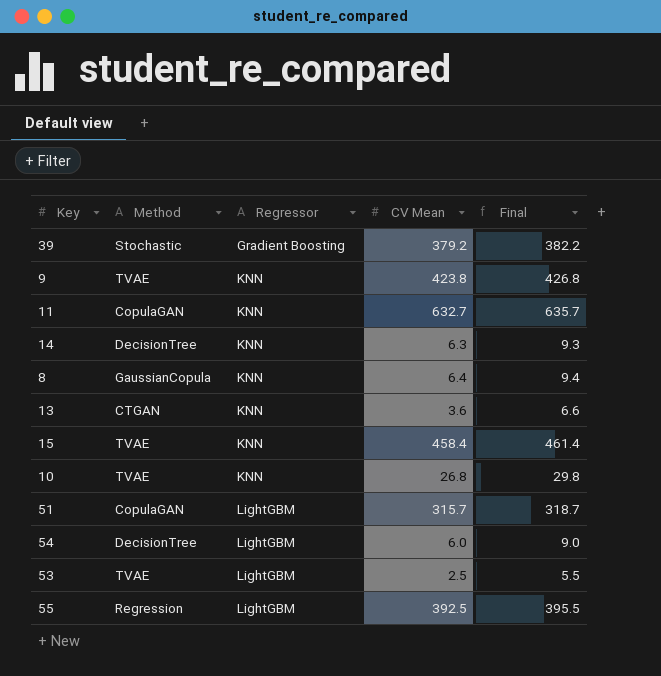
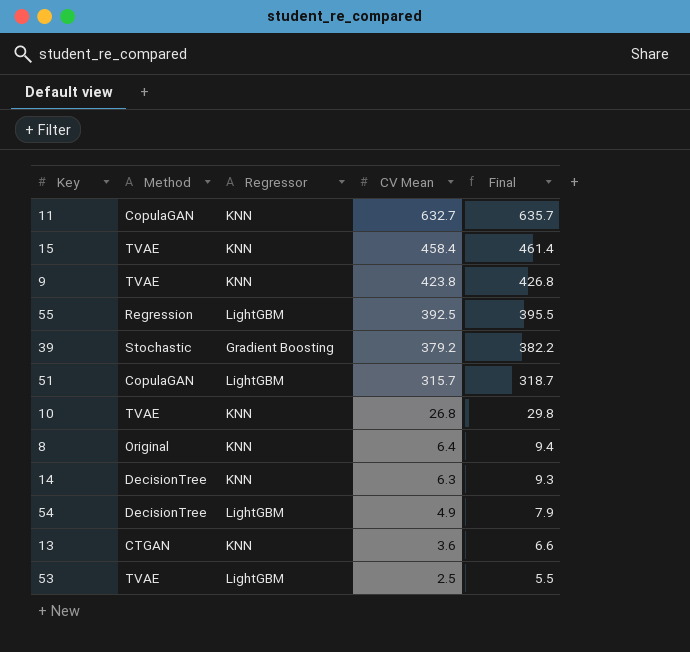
row order: Regressor ascending -> CV Mean descending
8 | Method: GaussianCopula -> Original
54 | CV Mean: 6.0 -> 4.9
54 | Final: 9.0 -> 7.9

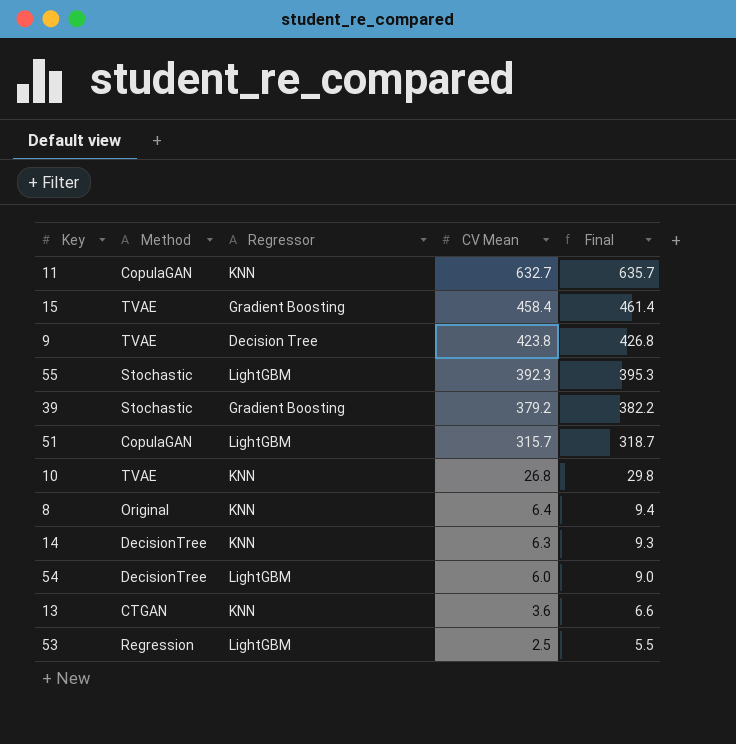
15 | Regressor: KNN -> Gradient Boosting
9 | Regressor: KNN -> Decision Tree
55 | Method: Regression -> Stochastic
55 | CV Mean: 392.5 -> 392.3
55 | Final: 395.5 -> 395.3
54 | CV Mean: 4.9 -> 6.0
54 | Final: 7.9 -> 9.0
53 | Method: TVAE -> Regression

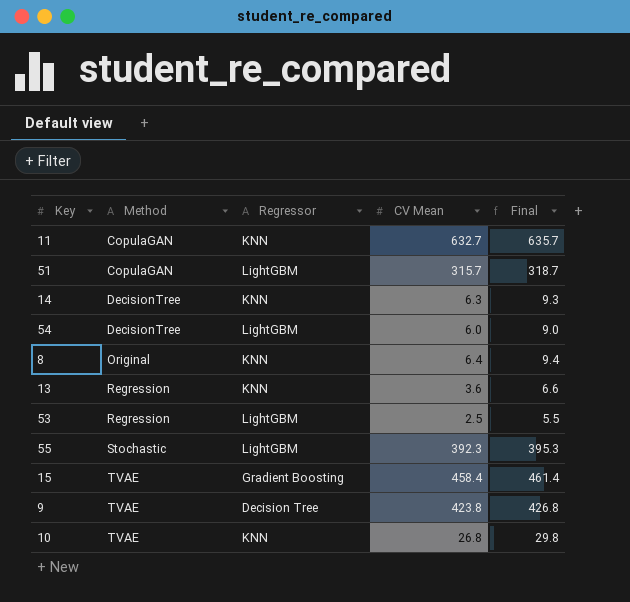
row order: CV Mean descending -> Method ascending
row 39: Stochastic | Gradient Boosting | 379.2 | 382.2 -> none
13 | Method: CTGAN -> Regression

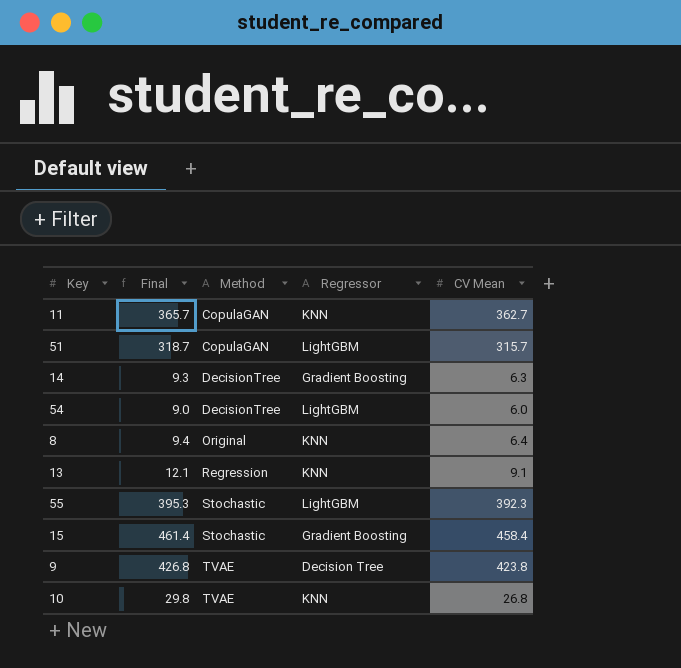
column Final | position: 5 -> 2
row 53: Regression | LightGBM | 2.5 | 5.5 -> none
11 | Final: 635.7 -> 365.7
11 | CV Mean: 632.7 -> 362.7
14 | Regressor: KNN -> Gradient Boosting
13 | Final: 6.6 -> 12.1
13 | CV Mean: 3.6 -> 9.1
15 | Method: TVAE -> Stochastic

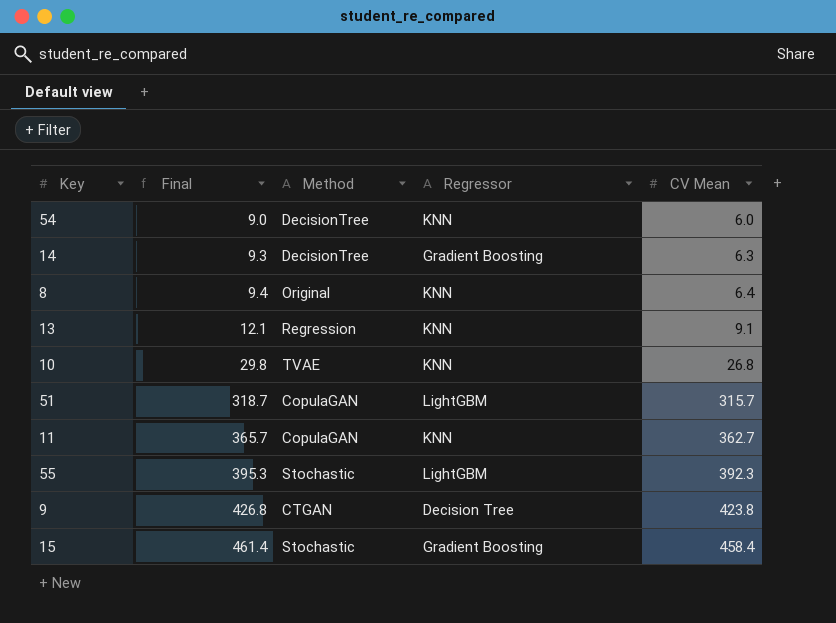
row order: Method ascending -> Final ascending
54 | Regressor: LightGBM -> KNN
9 | Method: TVAE -> CTGAN

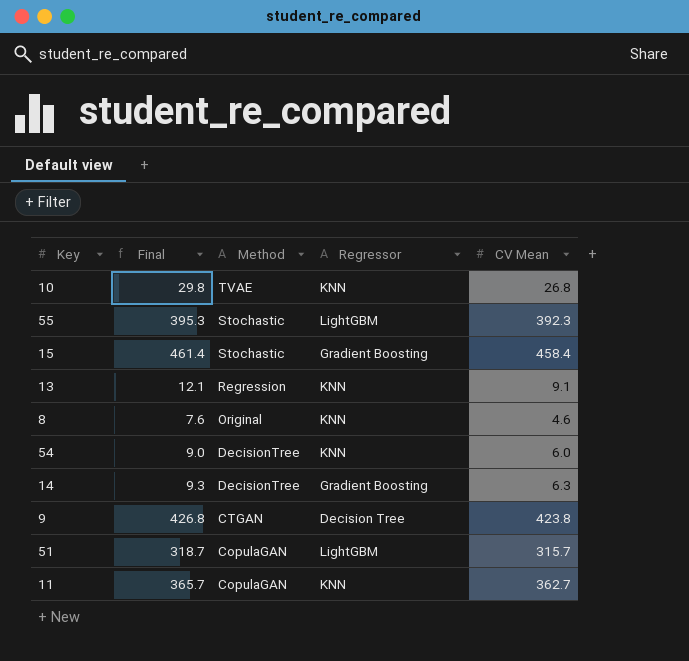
row order: Final ascending -> Method descending
8 | Final: 9.4 -> 7.6
8 | CV Mean: 6.4 -> 4.6

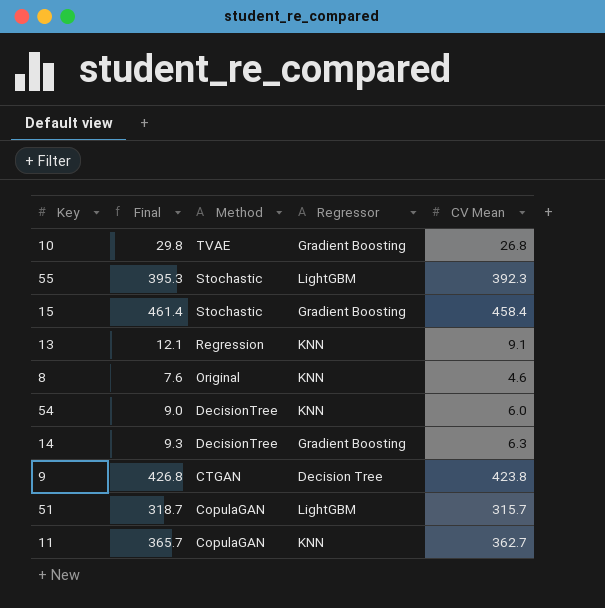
10 | Regressor: KNN -> Gradient Boosting

